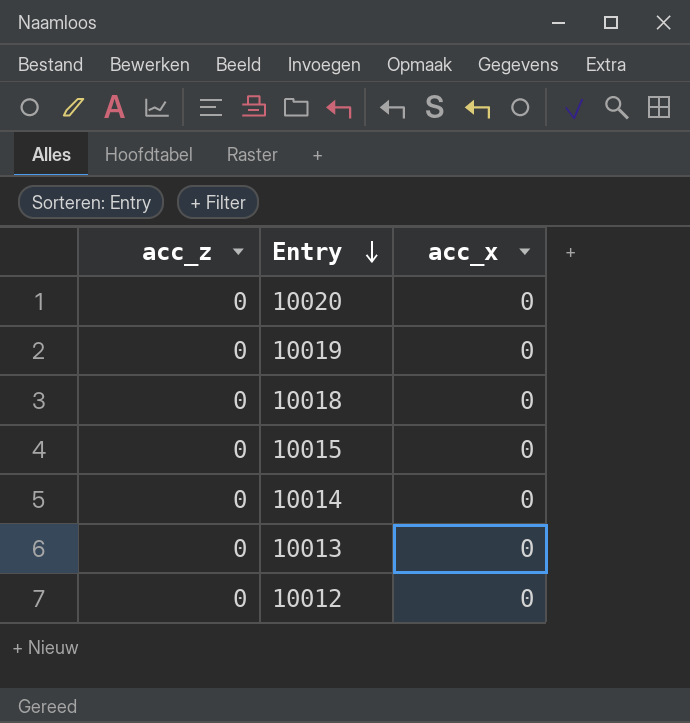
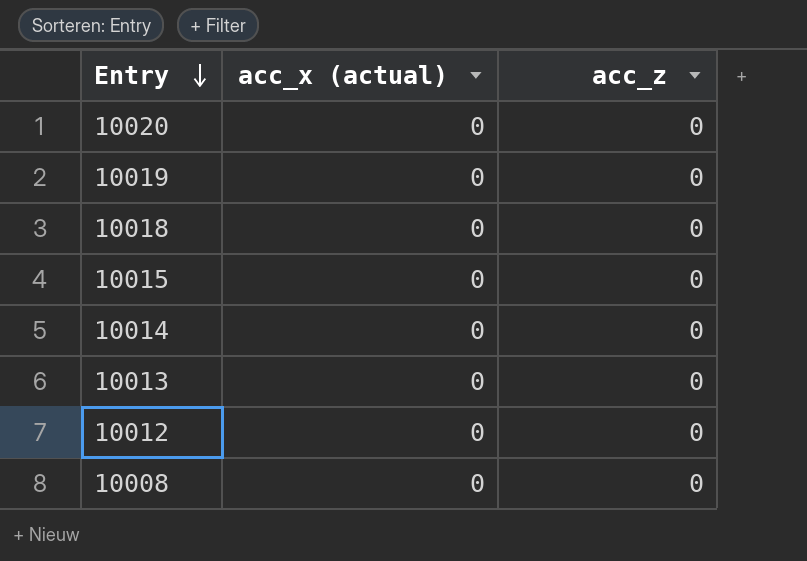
column name: acc_x -> acc_x (actual)
column acc_z | position: 1 -> 3
row 10008: none -> 0 | 0

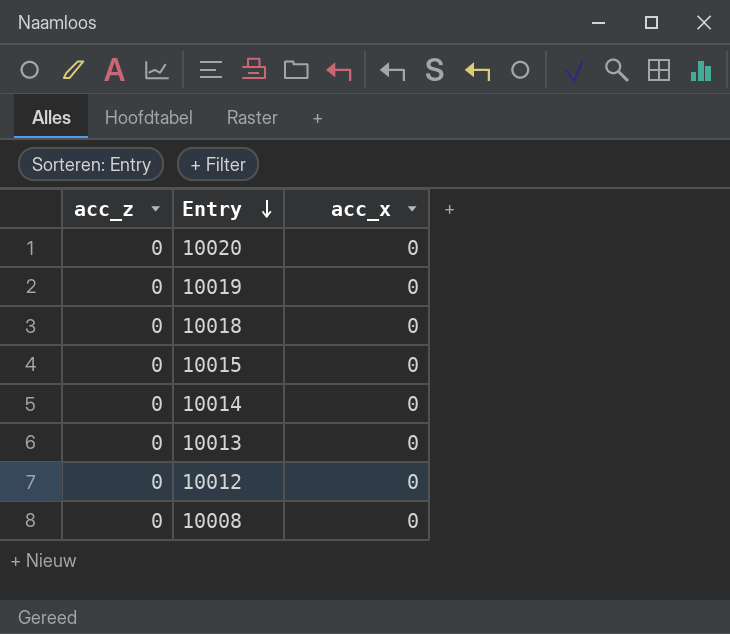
column acc_z | position: 3 -> 1
column name: acc_x (actual) -> acc_x

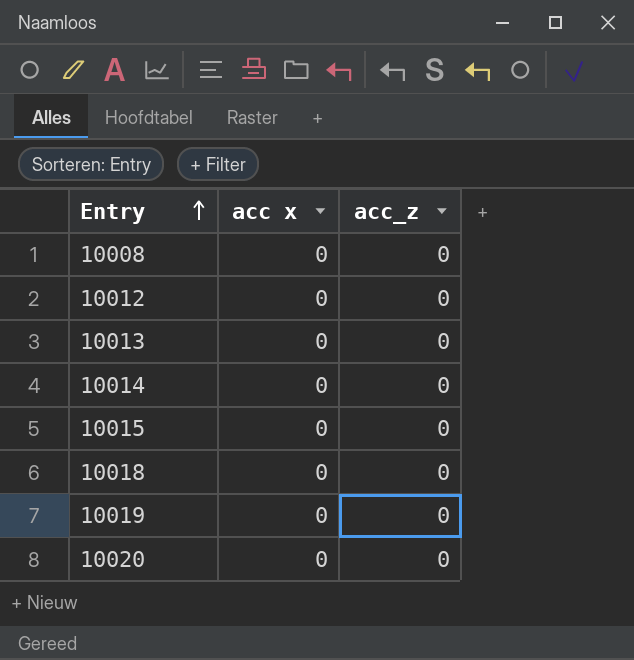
row order: Entry descending -> Entry ascending
column name: acc_x -> acc x
column acc_z | position: 1 -> 3

